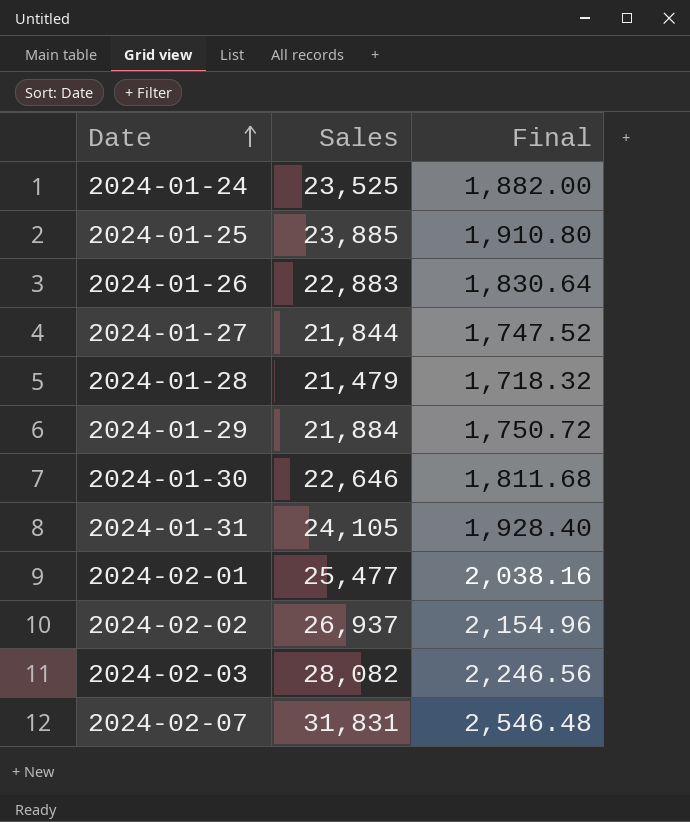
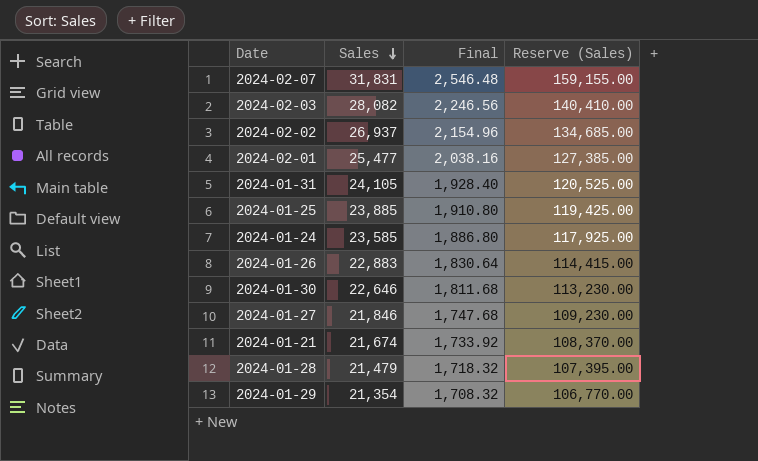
row order: Date ascending -> Sales descending
column Reserve (Sales) | formula: none -> [Sales] * 5
2024-01-24 | Sales: 23,525 -> 23,585
2024-01-24 | Final: 1,882.00 -> 1,886.80
2024-01-27 | Sales: 21,844 -> 21,846
2024-01-27 | Final: 1,747.52 -> 1,747.68
row 2024-01-21: none -> 21,674 | 1,733.92 | 108,370.00
2024-01-29 | Sales: 21,884 -> 21,354
2024-01-29 | Final: 1,750.72 -> 1,708.32

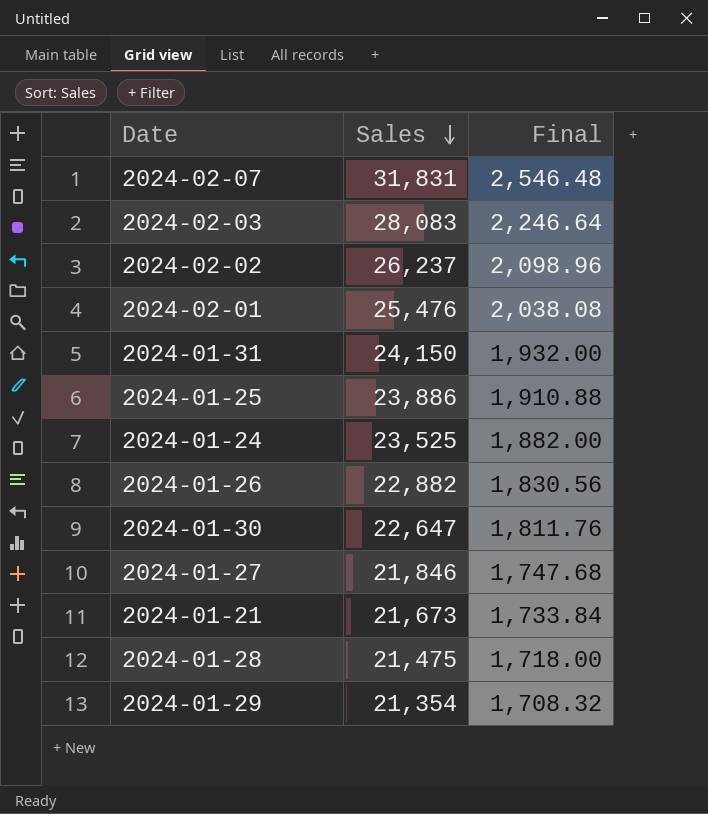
column Reserve (Sales) | formula: [Sales] * 5 -> none
2024-02-03 | Sales: 28,082 -> 28,083
2024-02-03 | Final: 2,246.56 -> 2,246.64
2024-02-02 | Sales: 26,937 -> 26,237
2024-02-02 | Final: 2,154.96 -> 2,098.96
2024-02-01 | Sales: 25,477 -> 25,476
2024-02-01 | Final: 2,038.16 -> 2,038.08
2024-01-31 | Sales: 24,105 -> 24,150
2024-01-31 | Final: 1,928.40 -> 1,932.00
2024-01-25 | Sales: 23,885 -> 23,886
2024-01-25 | Final: 1,910.80 -> 1,910.88
2024-01-24 | Sales: 23,585 -> 23,525
2024-01-24 | Final: 1,886.80 -> 1,882.00
2024-01-26 | Sales: 22,883 -> 22,882
2024-01-26 | Final: 1,830.64 -> 1,830.56
2024-01-30 | Sales: 22,646 -> 22,647
2024-01-30 | Final: 1,811.68 -> 1,811.76
2024-01-21 | Sales: 21,674 -> 21,673
2024-01-21 | Final: 1,733.92 -> 1,733.84
2024-01-28 | Sales: 21,479 -> 21,475
2024-01-28 | Final: 1,718.32 -> 1,718.00

